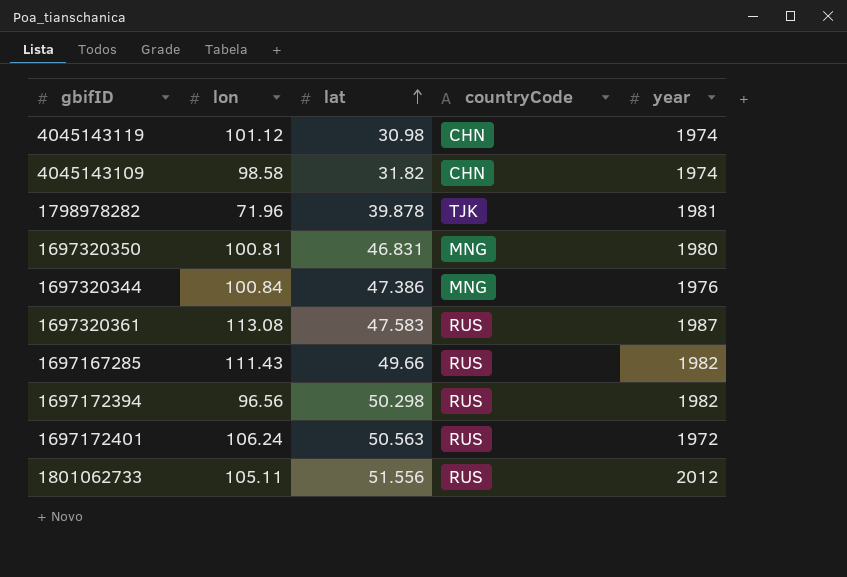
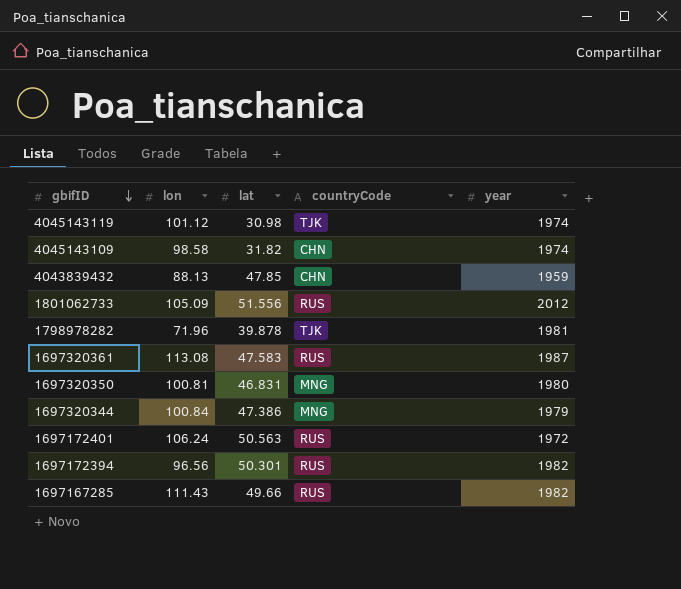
row order: lat ascending -> gbifID descending
4045143119 | countryCode: CHN -> TJK
row 4043839432: none -> 88.13 | 47.85 | CHN | 1959
1801062733 | lon: 105.11 -> 105.09
1697320344 | year: 1976 -> 1979
1697172394 | lat: 50.298 -> 50.301

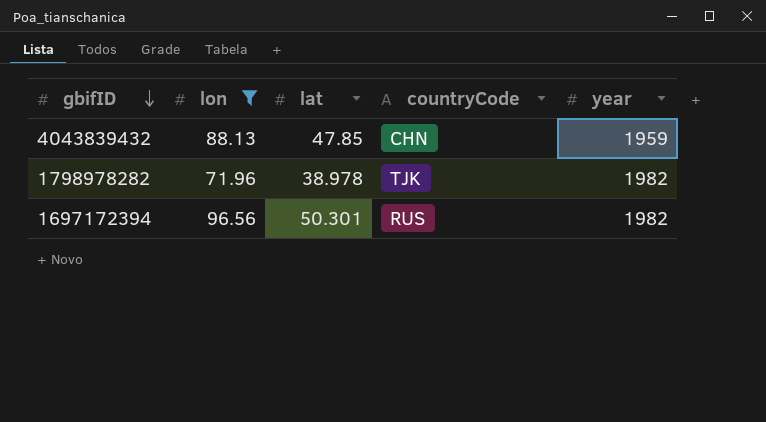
filter: none -> lon <= 96.56
1798978282 | lat: 39.878 -> 38.978
1798978282 | year: 1981 -> 1982

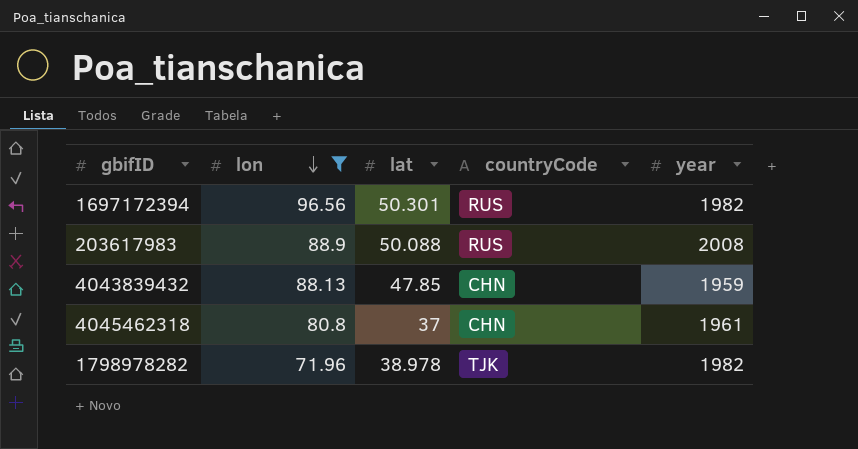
row order: gbifID descending -> lon descending
row 203617983: none -> 88.9 | 50.088 | RUS | 2008
row 4045462318: none -> 80.8 | 37 | CHN | 1961

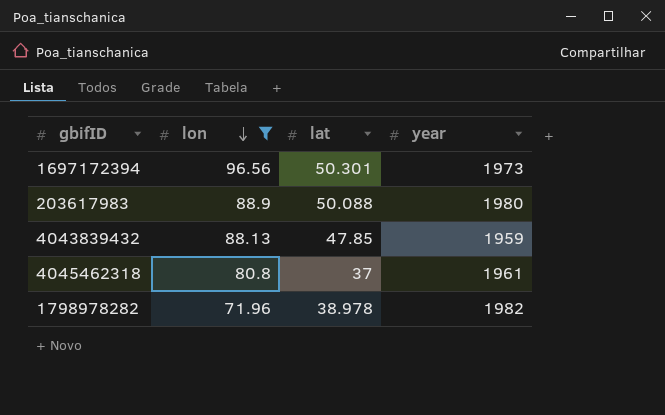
column countryCode | position: 4 -> none
1697172394 | year: 1982 -> 1973
203617983 | year: 2008 -> 1980

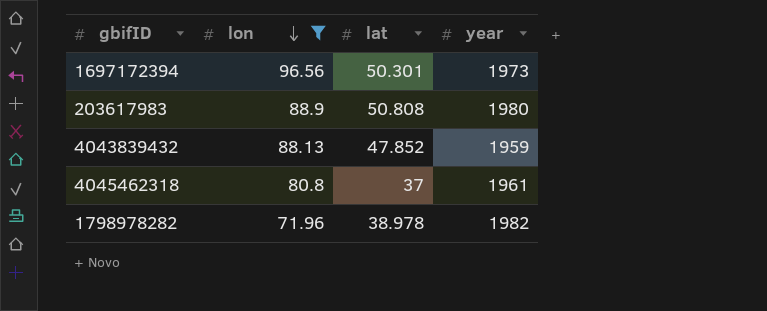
203617983 | lat: 50.088 -> 50.808
4043839432 | lat: 47.85 -> 47.852

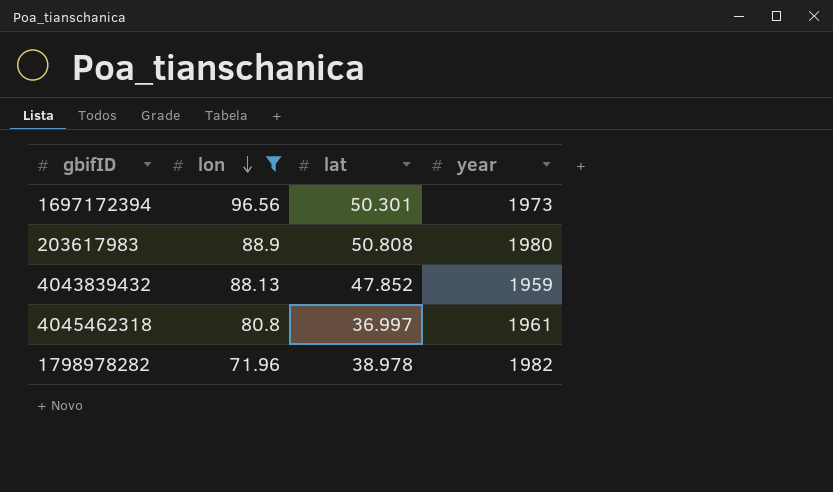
4045462318 | lat: 37 -> 36.997

